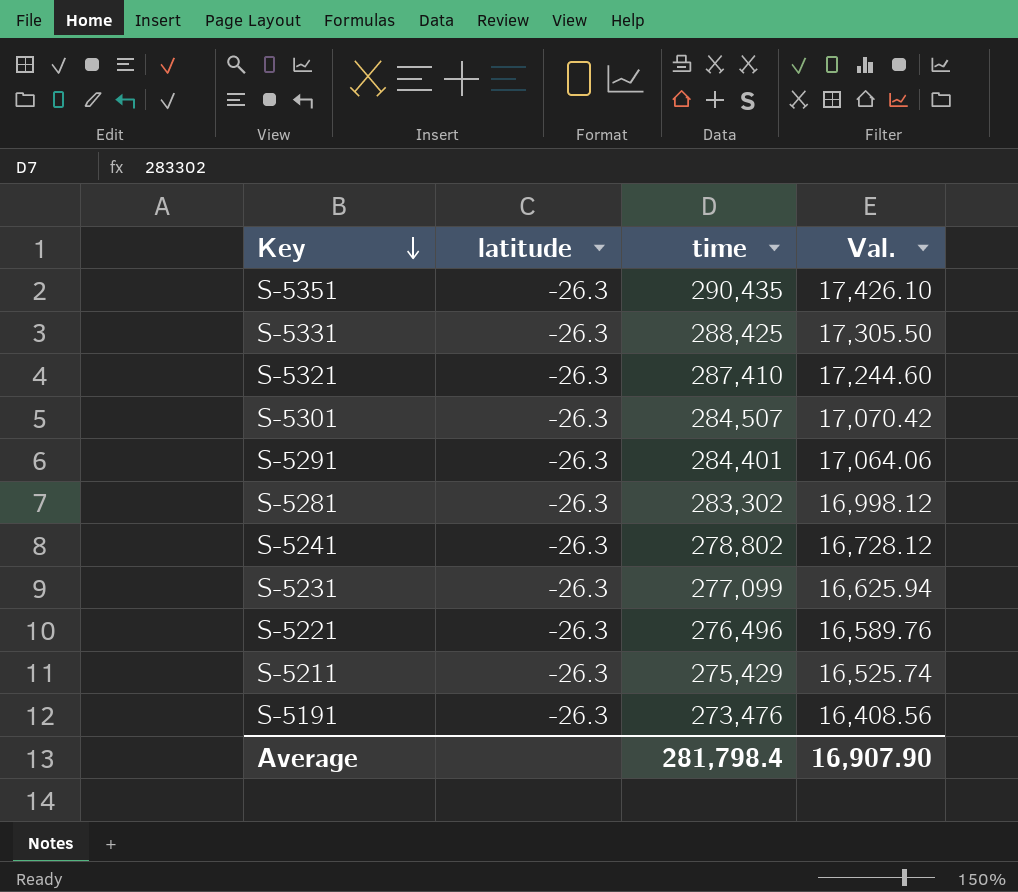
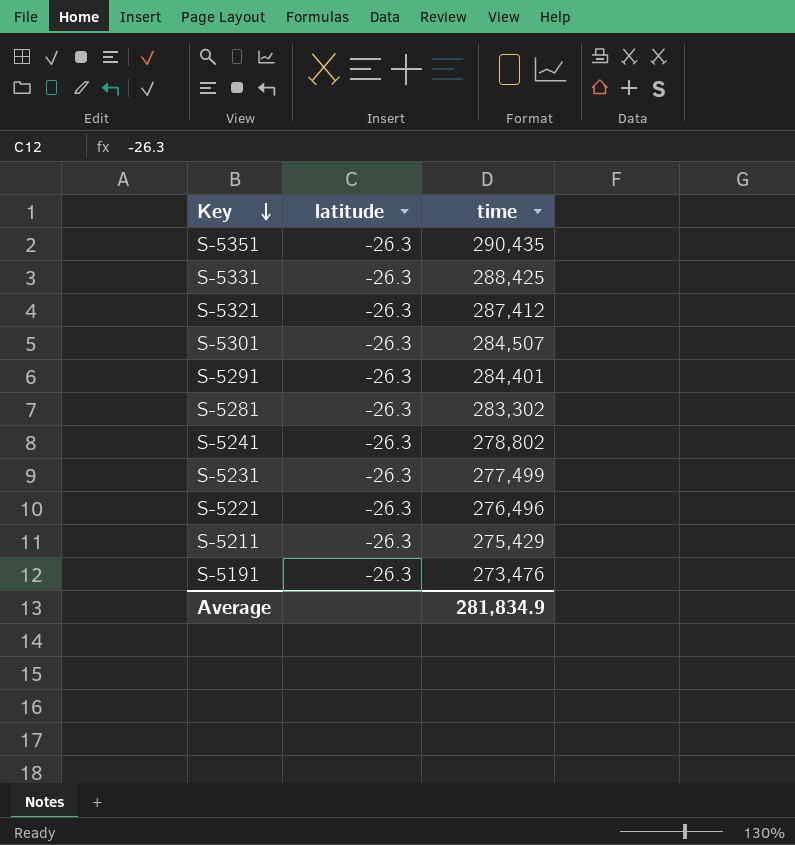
column Val. | formula: [time] * 0.06 -> none
S-5321 | time: 287,410 -> 287,412
S-5231 | time: 277,099 -> 277,499
Average | time: 281,798.4 -> 281,834.9

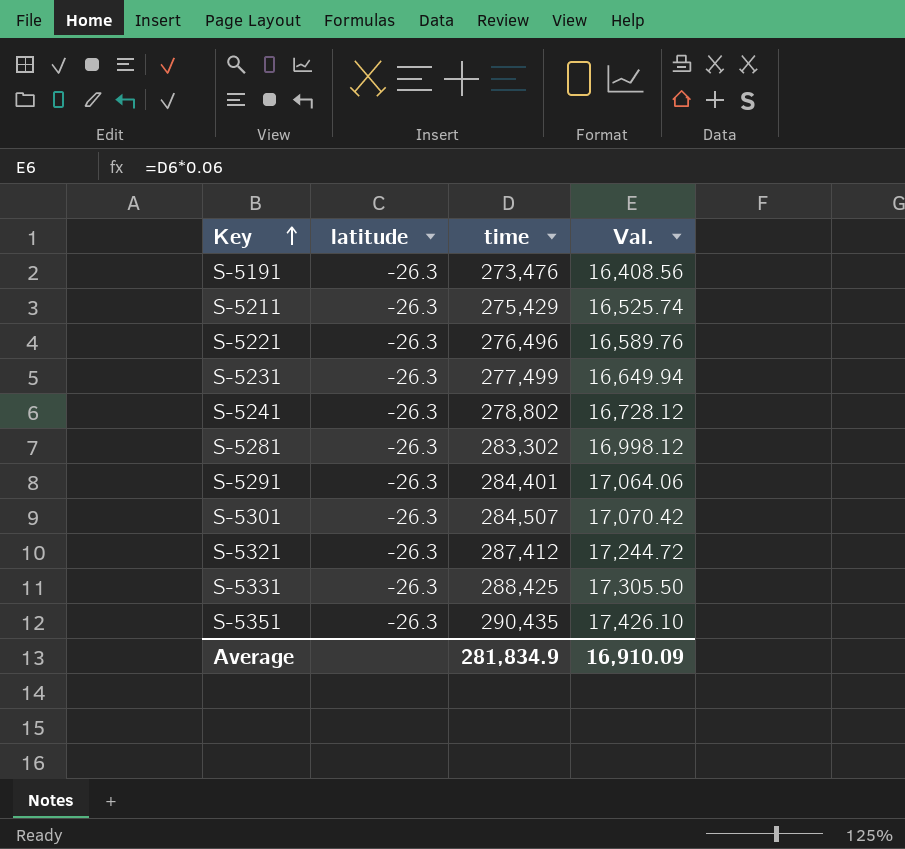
row order: Key descending -> Key ascending
column Val. | formula: none -> [time] * 0.06

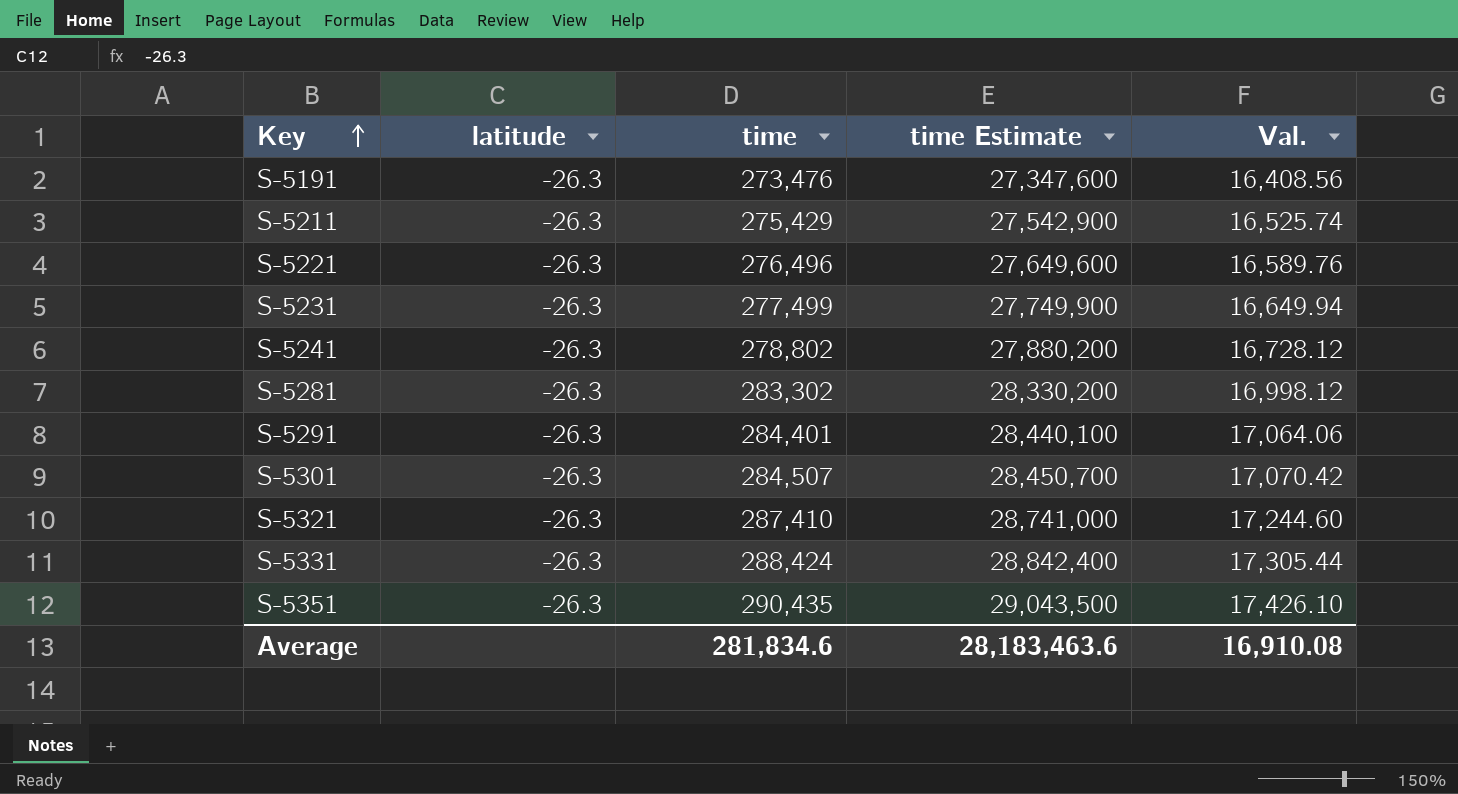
column time Estimate | formula: none -> [time] * 100
S-5321 | time: 287,412 -> 287,410
S-5321 | Val.: 17,244.72 -> 17,244.60
S-5331 | time: 288,425 -> 288,424
S-5331 | Val.: 17,305.50 -> 17,305.44
Average | time: 281,834.9 -> 281,834.6
Average | Val.: 16,910.09 -> 16,910.08

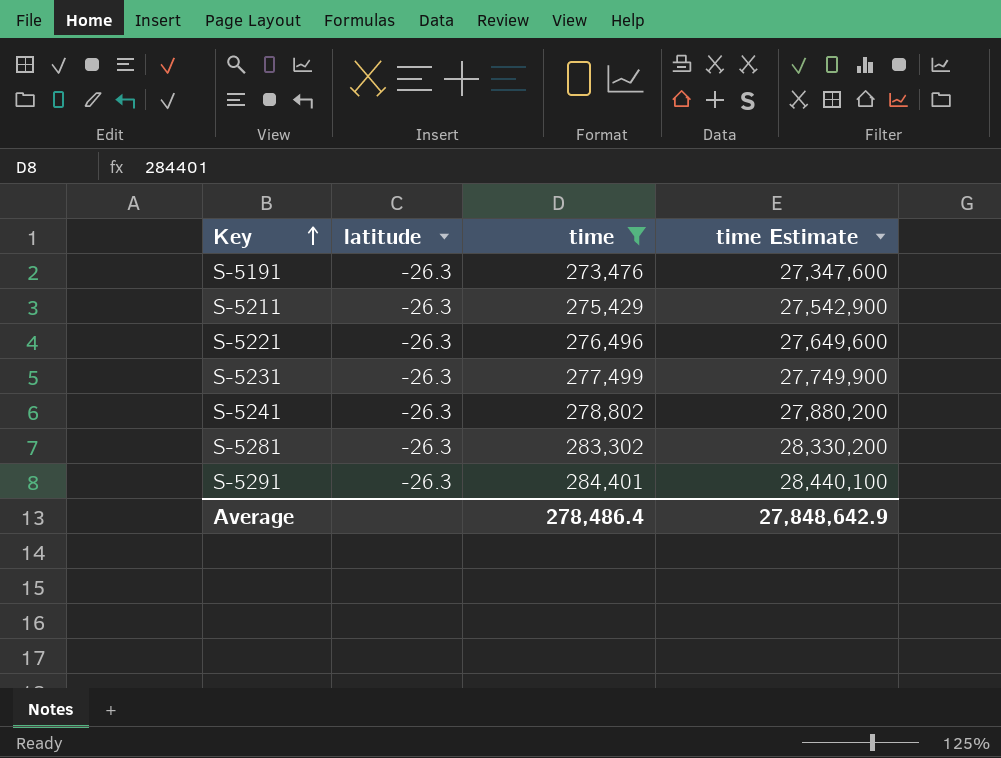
filter: none -> time <= 284,401
column Val. | formula: [time] * 0.06 -> none
Average | time: 281,834.6 -> 278,486.4
Average | time Estimate: 28,183,463.6 -> 27,848,642.9

